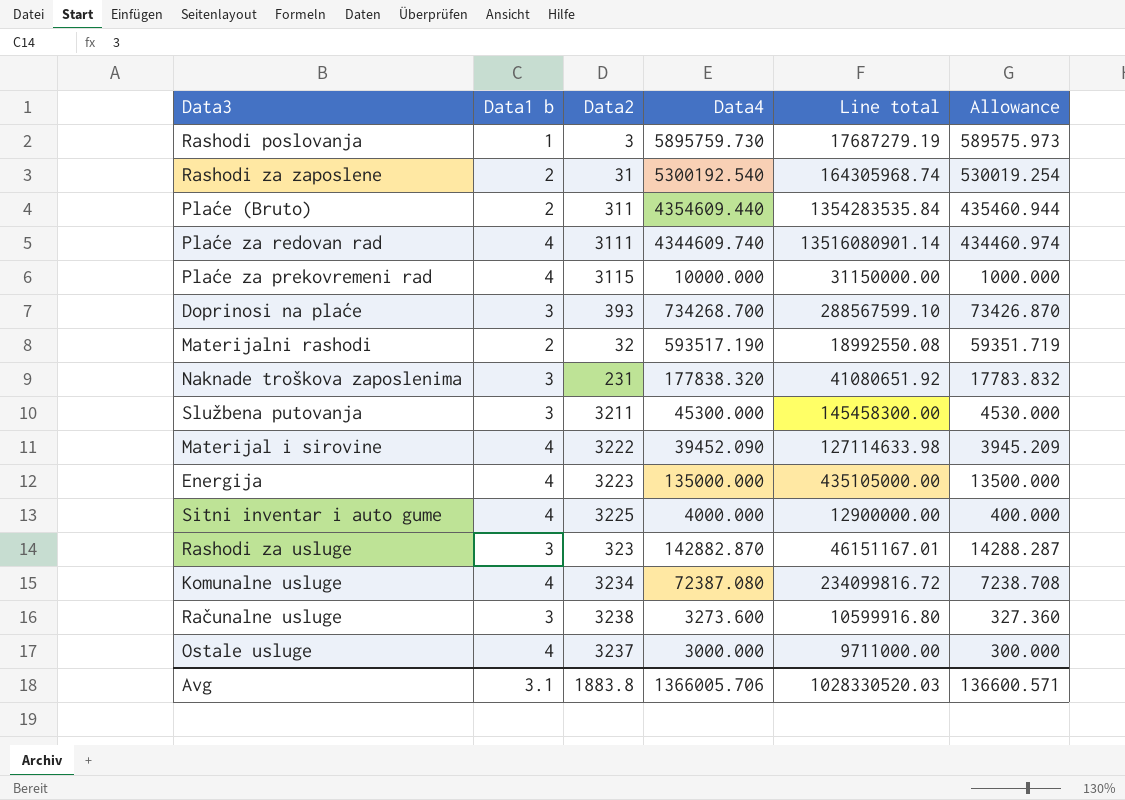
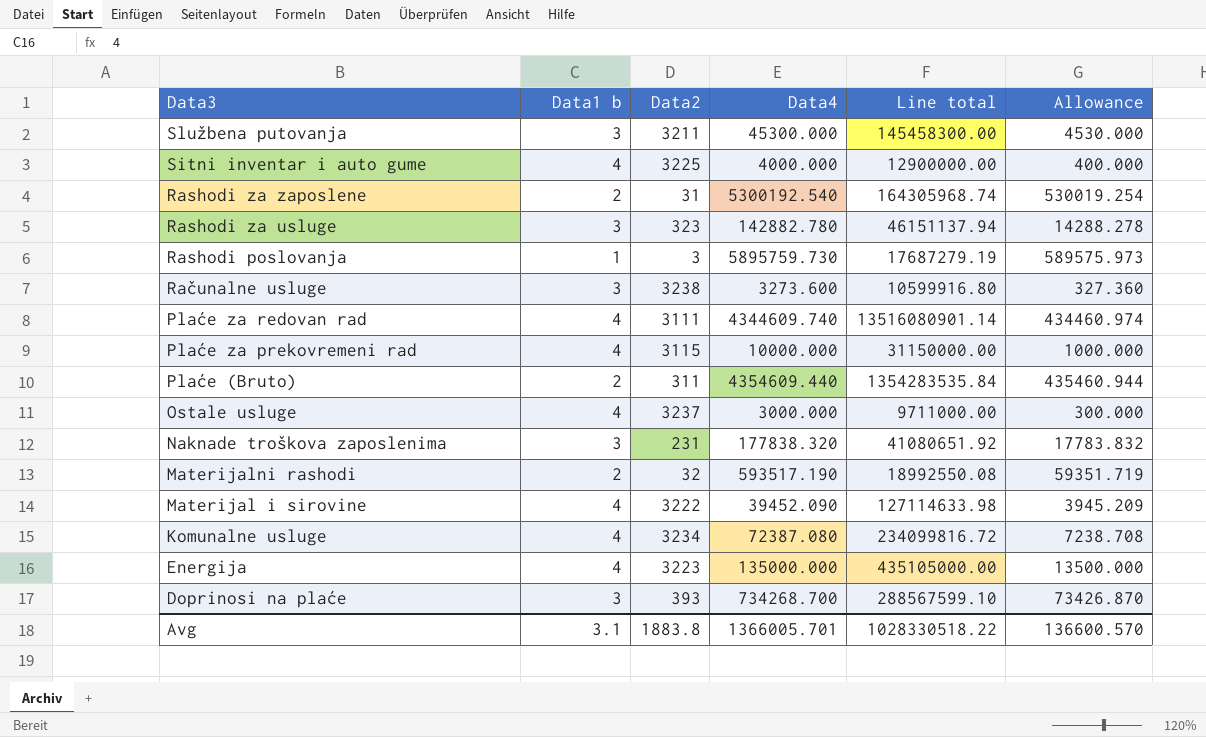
row order: none -> Data3 descending
Rashodi za usluge | Data4: 142882.870 -> 142882.780
Rashodi za usluge | Line total: 46151167.01 -> 46151137.94
Rashodi za usluge | Allowance: 14288.287 -> 14288.278
Avg | Data4: 1366005.706 -> 1366005.701
Avg | Line total: 1028330520.03 -> 1028330518.22
Avg | Allowance: 136600.571 -> 136600.570

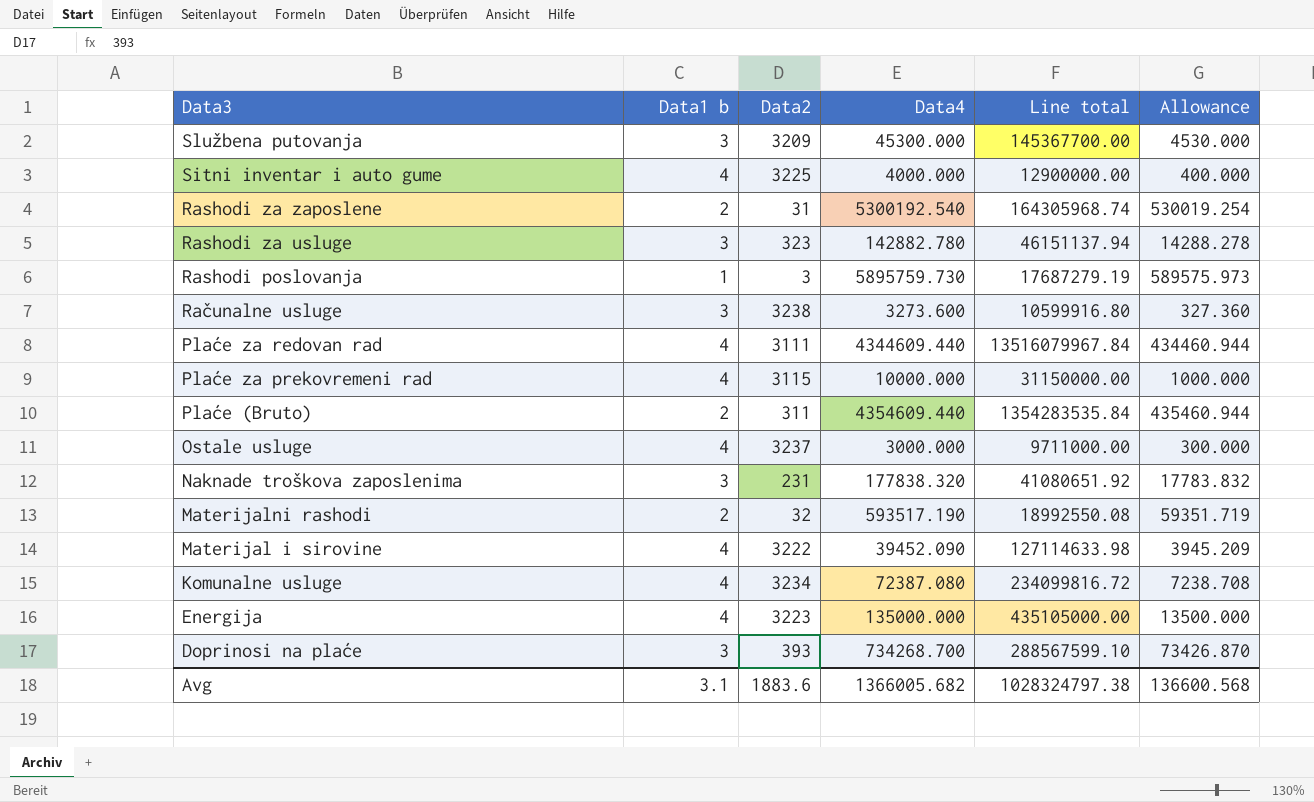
Službena putovanja | Data2: 3211 -> 3209
Službena putovanja | Line total: 145458300.00 -> 145367700.00
Plaće za redovan rad | Data4: 4344609.740 -> 4344609.440
Plaće za redovan rad | Line total: 13516080901.14 -> 13516079967.84
Plaće za redovan rad | Allowance: 434460.974 -> 434460.944
Avg | Data2: 1883.8 -> 1883.6
Avg | Data4: 1366005.701 -> 1366005.682
Avg | Line total: 1028330518.22 -> 1028324797.38
Avg | Allowance: 136600.570 -> 136600.568

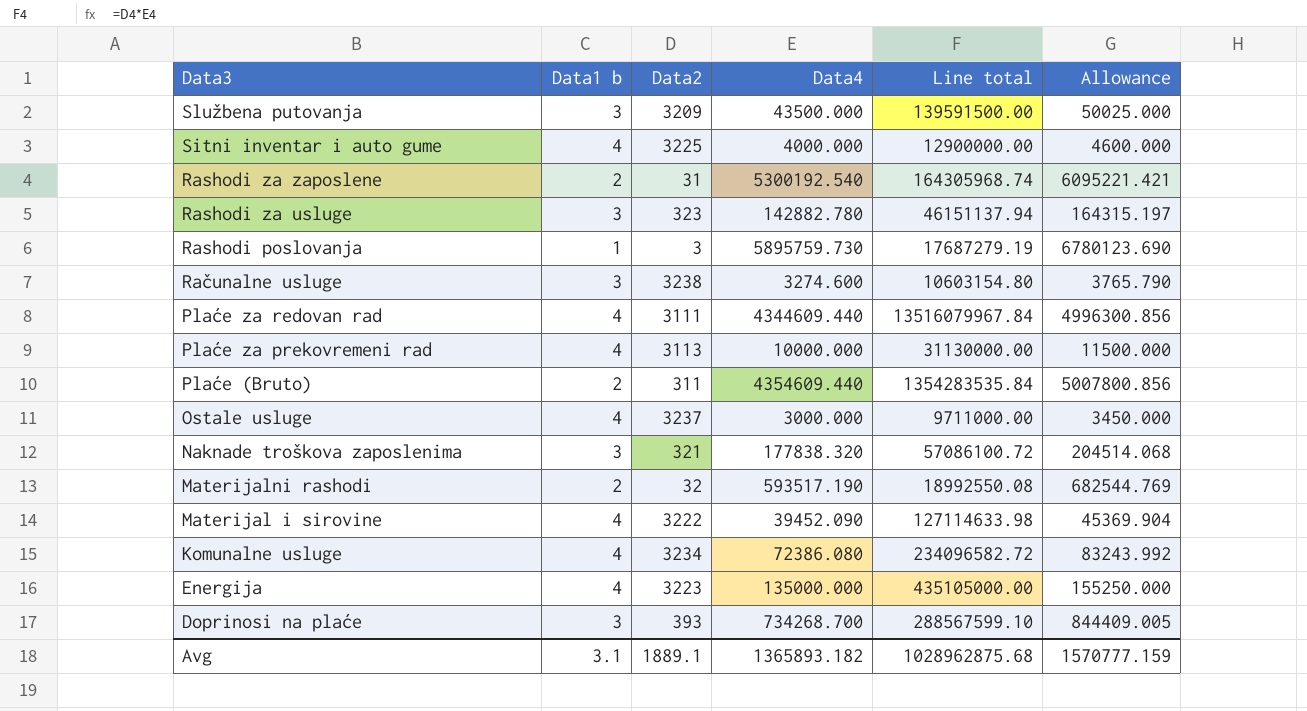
column Allowance | formula: [Data4] * 0.1 -> [Data4] * 1.15
Službena putovanja | Data4: 45300.000 -> 43500.000
Službena putovanja | Line total: 145367700.00 -> 139591500.00
Računalne usluge | Data4: 3273.600 -> 3274.600
Računalne usluge | Line total: 10599916.80 -> 10603154.80
Plaće za prekovremeni rad | Data2: 3115 -> 3113
Plaće za prekovremeni rad | Line total: 31150000.00 -> 31130000.00
Naknade troškova zaposlenima | Data2: 231 -> 321
Naknade troškova zaposlenima | Line total: 41080651.92 -> 57086100.72
Komunalne usluge | Data4: 72387.080 -> 72386.080
Komunalne usluge | Line total: 234099816.72 -> 234096582.72
Avg | Data2: 1883.6 -> 1889.1
Avg | Data4: 1366005.682 -> 1365893.182
Avg | Line total: 1028324797.38 -> 1028962875.68
Avg | Allowance: 136600.568 -> 1570777.159

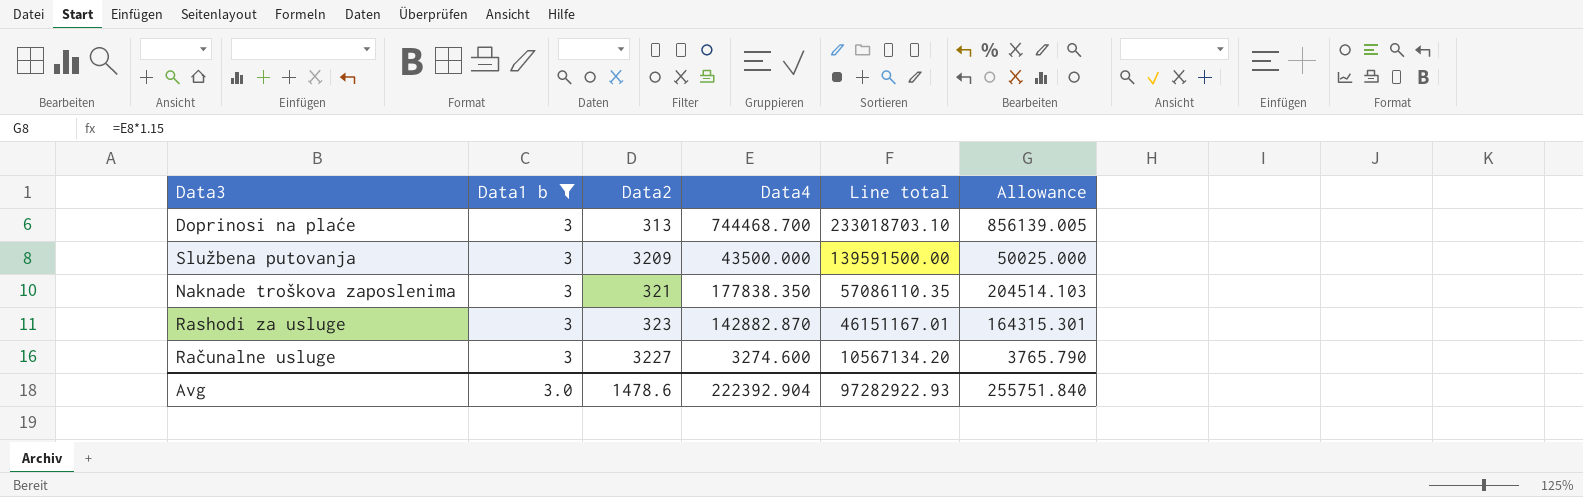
filter: none -> Data1 b = 3
row order: Data3 descending -> Line total descending
Doprinosi na plaće | Data2: 393 -> 313
Doprinosi na plaće | Data4: 734268.700 -> 744468.700
Doprinosi na plaće | Line total: 288567599.10 -> 233018703.10
Doprinosi na plaće | Allowance: 844409.005 -> 856139.005
Naknade troškova zaposlenima | Data4: 177838.320 -> 177838.350
Naknade troškova zaposlenima | Line total: 57086100.72 -> 57086110.35
Naknade troškova zaposlenima | Allowance: 204514.068 -> 204514.103
Rashodi za usluge | Data4: 142882.780 -> 142882.870
Rashodi za usluge | Line total: 46151137.94 -> 46151167.01
Rashodi za usluge | Allowance: 164315.197 -> 164315.301
Računalne usluge | Data2: 3238 -> 3227
Računalne usluge | Line total: 10603154.80 -> 10567134.20
Avg | Data1 b: 3.1 -> 3.0
Avg | Data2: 1889.1 -> 1478.6
Avg | Data4: 1365893.182 -> 222392.904
Avg | Line total: 1028962875.68 -> 97282922.93
Avg | Allowance: 1570777.159 -> 255751.840

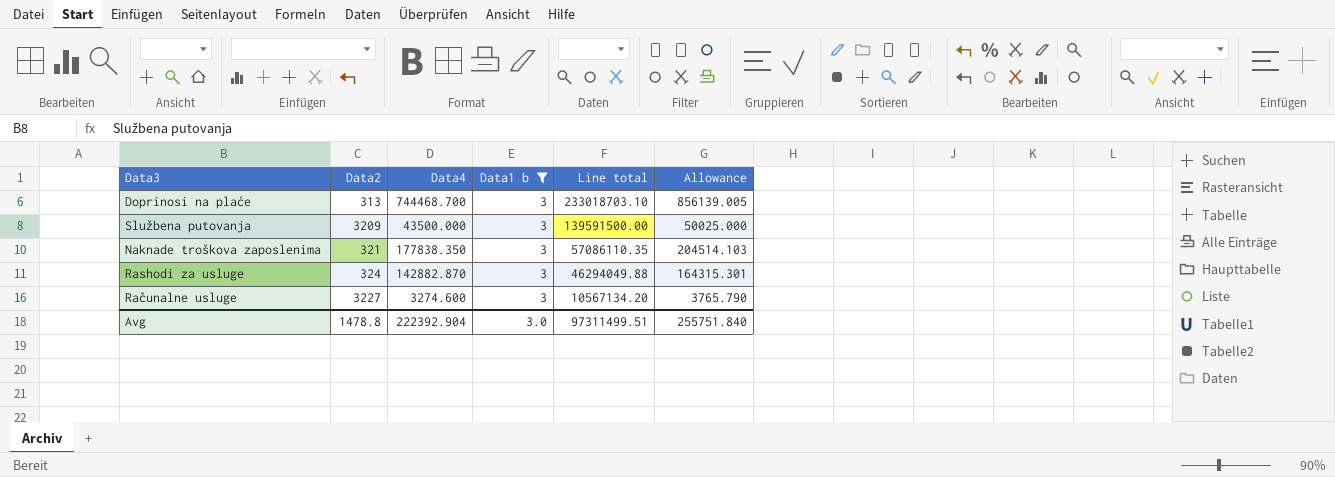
column Data1 b | position: 2 -> 4
Rashodi za usluge | Data2: 323 -> 324
Rashodi za usluge | Line total: 46151167.01 -> 46294049.88
Avg | Data2: 1478.6 -> 1478.8
Avg | Line total: 97282922.93 -> 97311499.51

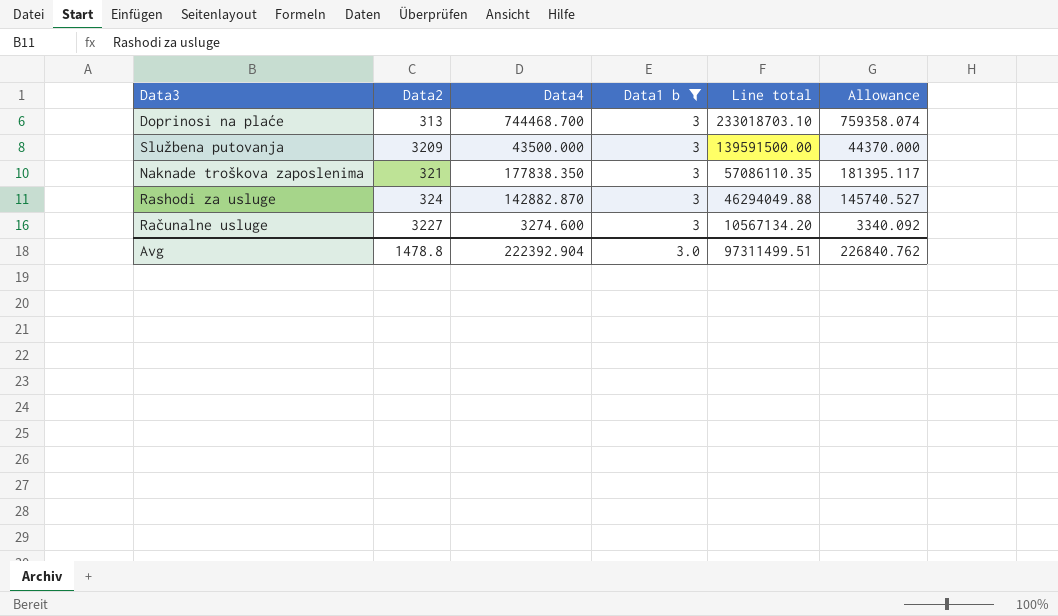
column Allowance | formula: [Data4] * 1.15 -> [Data4] * 1.02
Avg | Allowance: 255751.840 -> 226840.762

